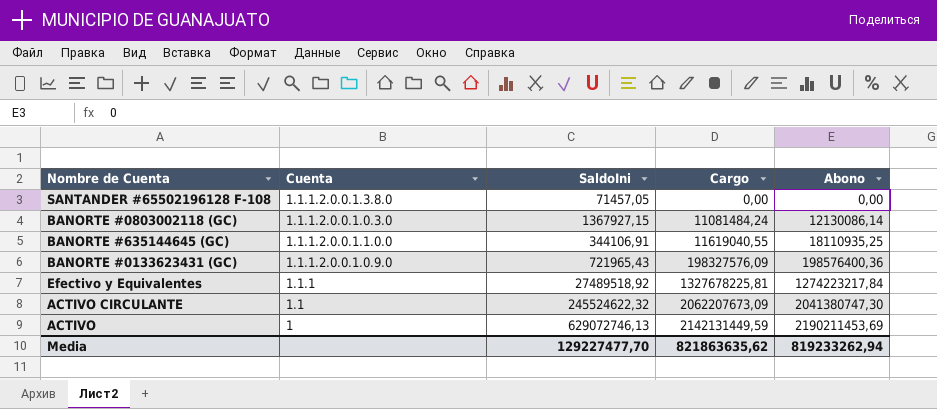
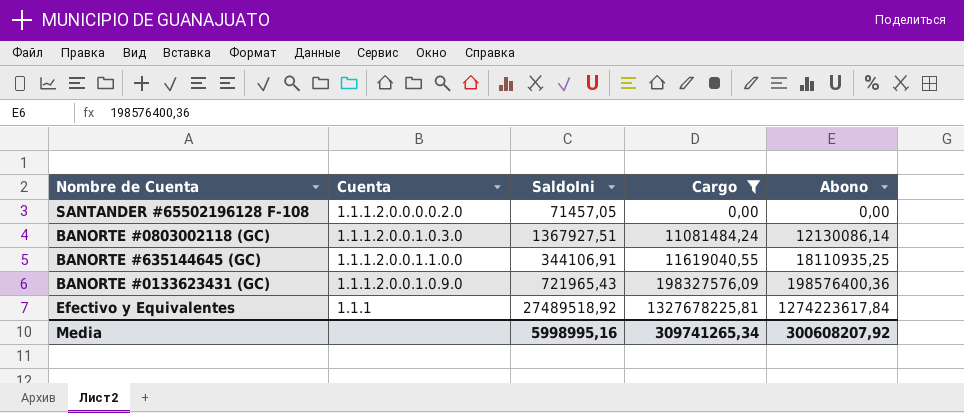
filter: none -> Cargo <= 1327678225,81
SANTANDER #65502196128 F-108 | Cuenta: 1.1.1.2.0.0.1.3.8.0 -> 1.1.1.2.0.0.0.0.2.0
BANORTE #0803002118 (GC) | SaldoIni: 1367927,15 -> 1367927,51
Efectivo y Equivalentes | Abono: 1274223217,84 -> 1274223617,84
Media | SaldoIni: 129227477,70 -> 5998995,16
Media | Cargo: 821863635,62 -> 309741265,34
Media | Abono: 819233262,94 -> 300608207,92

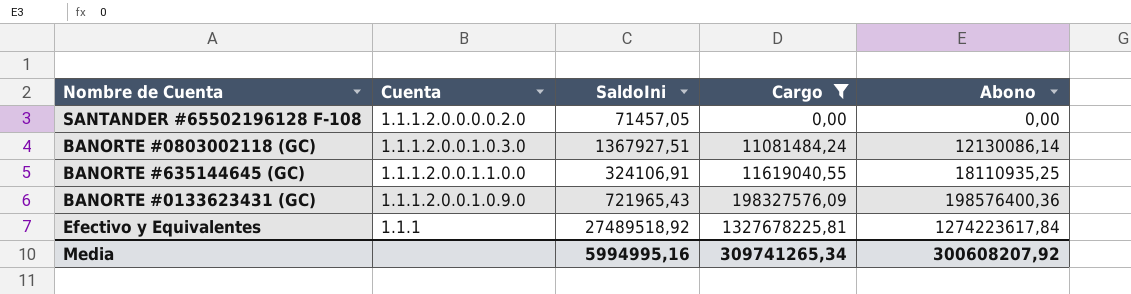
BANORTE #635144645 (GC) | SaldoIni: 344106,91 -> 324106,91
Media | SaldoIni: 5998995,16 -> 5994995,16

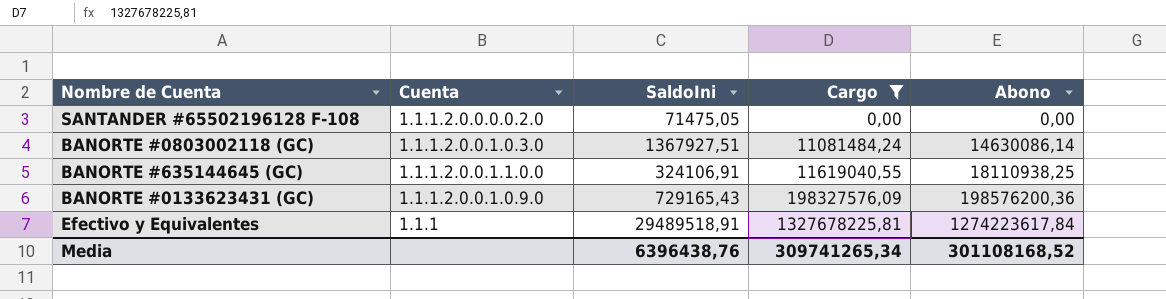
SANTANDER #65502196128 F-108 | SaldoIni: 71457,05 -> 71475,05
BANORTE #0803002118 (GC) | Abono: 12130086,14 -> 14630086,14
BANORTE #635144645 (GC) | Abono: 18110935,25 -> 18110938,25
BANORTE #0133623431 (GC) | SaldoIni: 721965,43 -> 729165,43
BANORTE #0133623431 (GC) | Abono: 198576400,36 -> 198576200,36
Efectivo y Equivalentes | SaldoIni: 27489518,92 -> 29489518,91
Media | SaldoIni: 5994995,16 -> 6396438,76
Media | Abono: 300608207,92 -> 301108168,52

